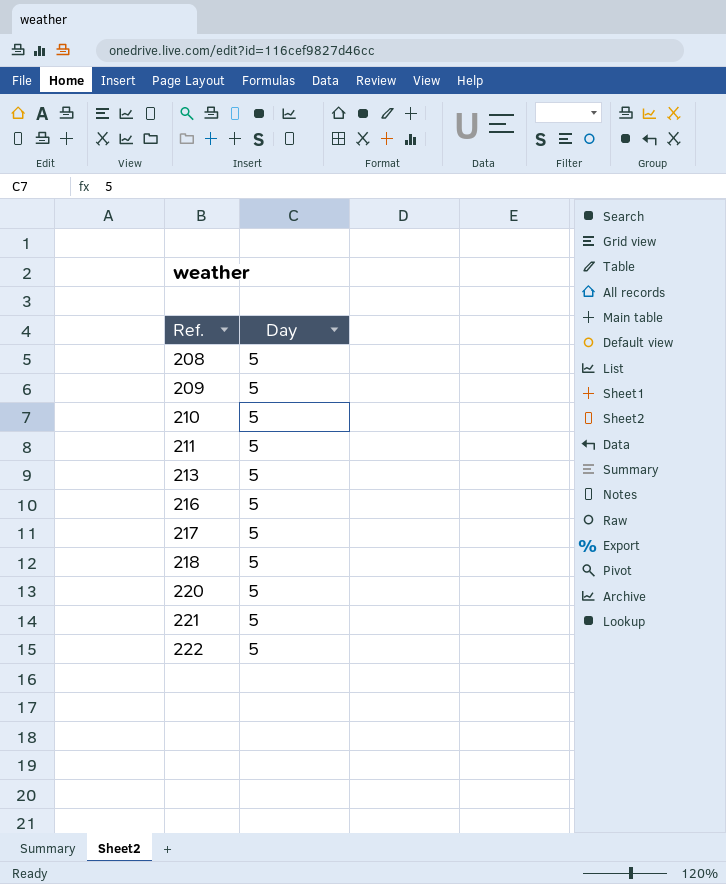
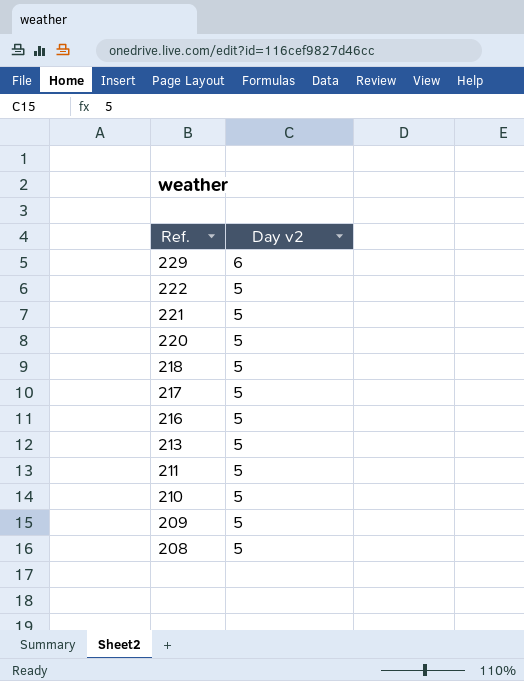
row order: Ref. ascending -> Ref. descending
column name: Day -> Day v2
row 229: none -> 6

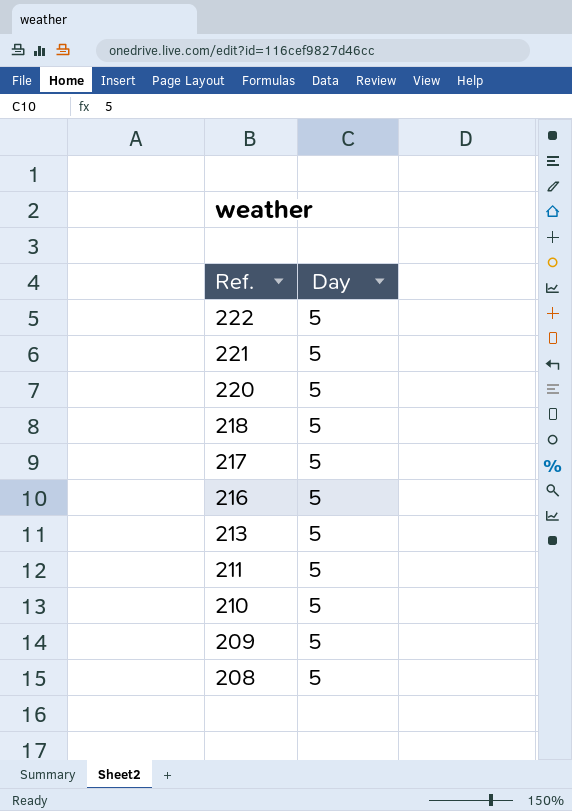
column name: Day v2 -> Day
row 229: 6 -> none

